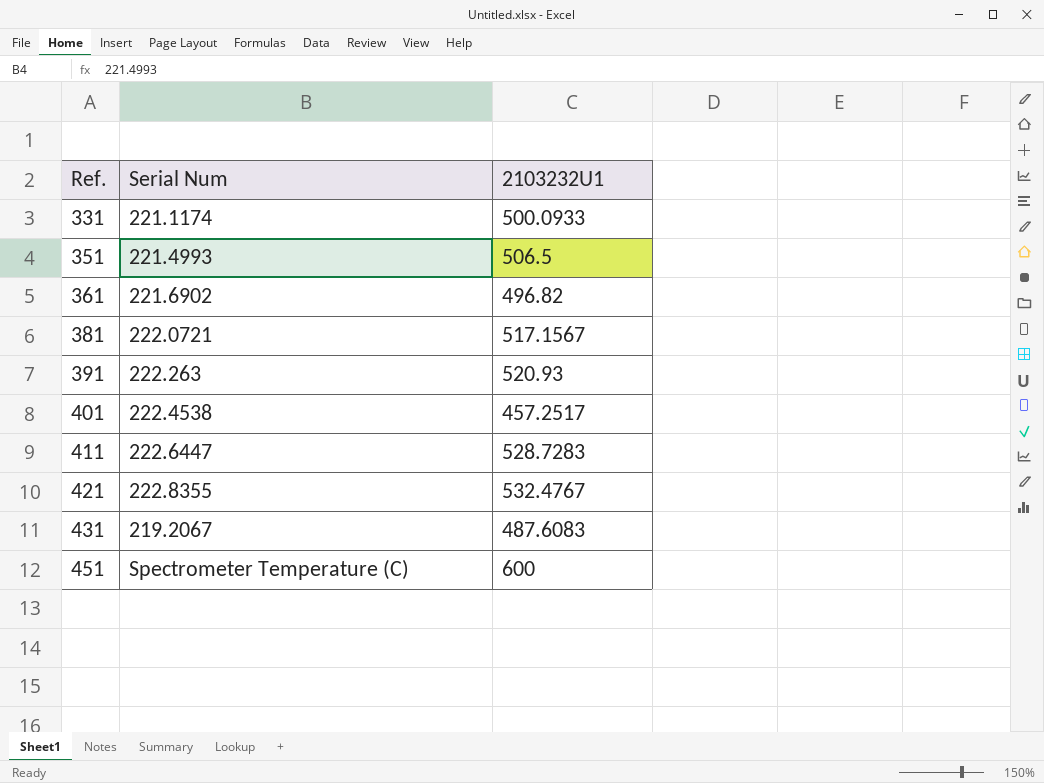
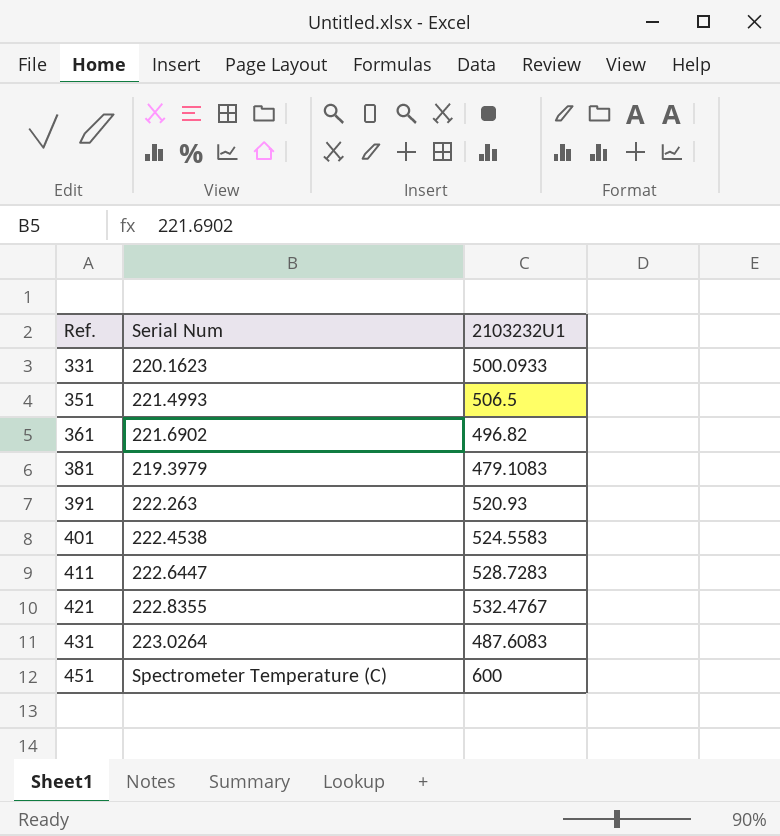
331 | Serial Num: 221.1174 -> 220.1623
381 | Serial Num: 222.0721 -> 219.3979
381 | 2103232U1: 517.1567 -> 479.1083
401 | 2103232U1: 457.2517 -> 524.5583
431 | Serial Num: 219.2067 -> 223.0264

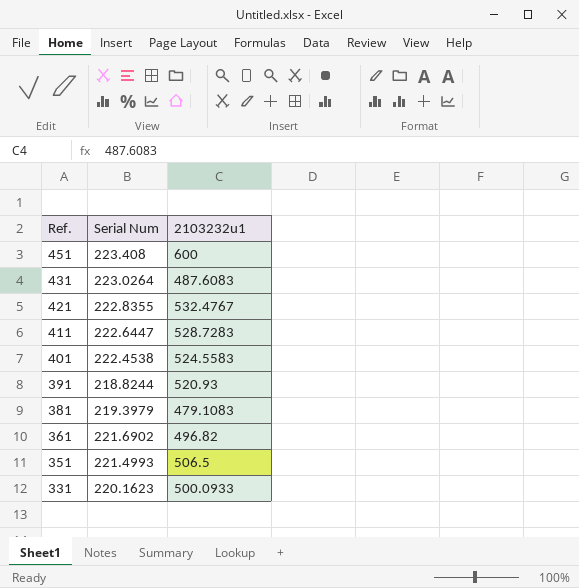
row order: Ref. ascending -> Ref. descending
column name: 2103232U1 -> 2103232u1
451 | Serial Num: Spectrometer Temperature (C) -> 223.408
391 | Serial Num: 222.263 -> 218.8244

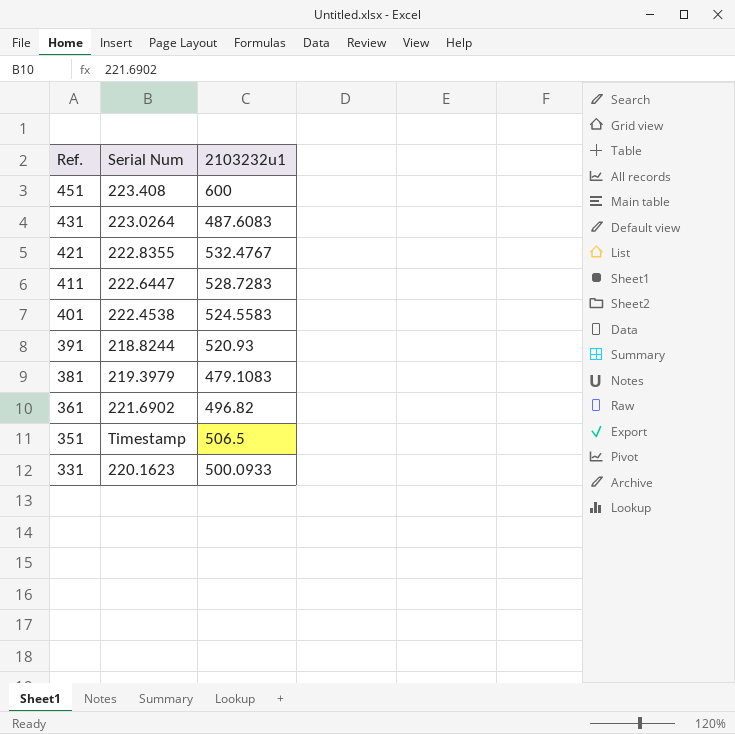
351 | Serial Num: 221.4993 -> Timestamp

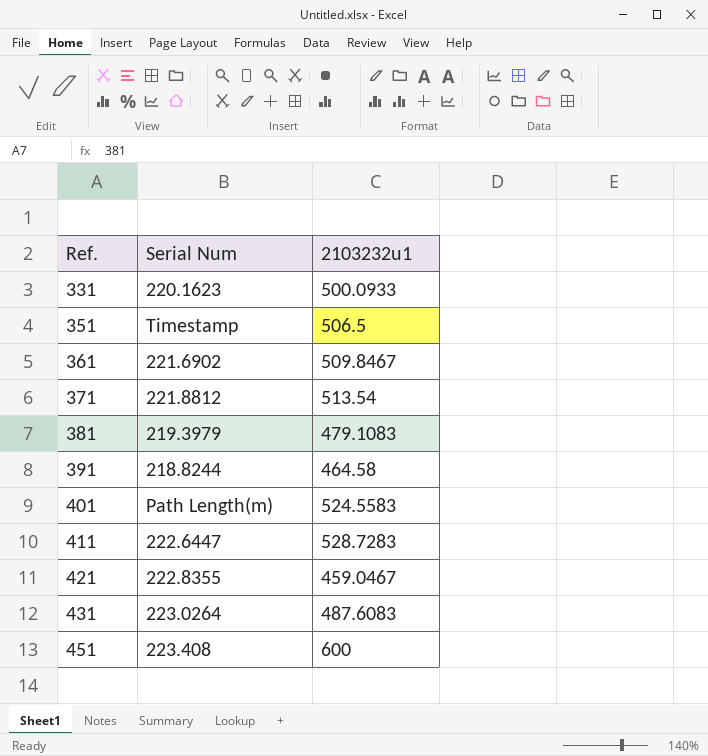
row order: Ref. descending -> Ref. ascending
361 | 2103232u1: 496.82 -> 509.8467
row 371: none -> 221.8812 | 513.54
391 | 2103232u1: 520.93 -> 464.58
401 | Serial Num: 222.4538 -> Path Length(m)
421 | 2103232u1: 532.4767 -> 459.0467

